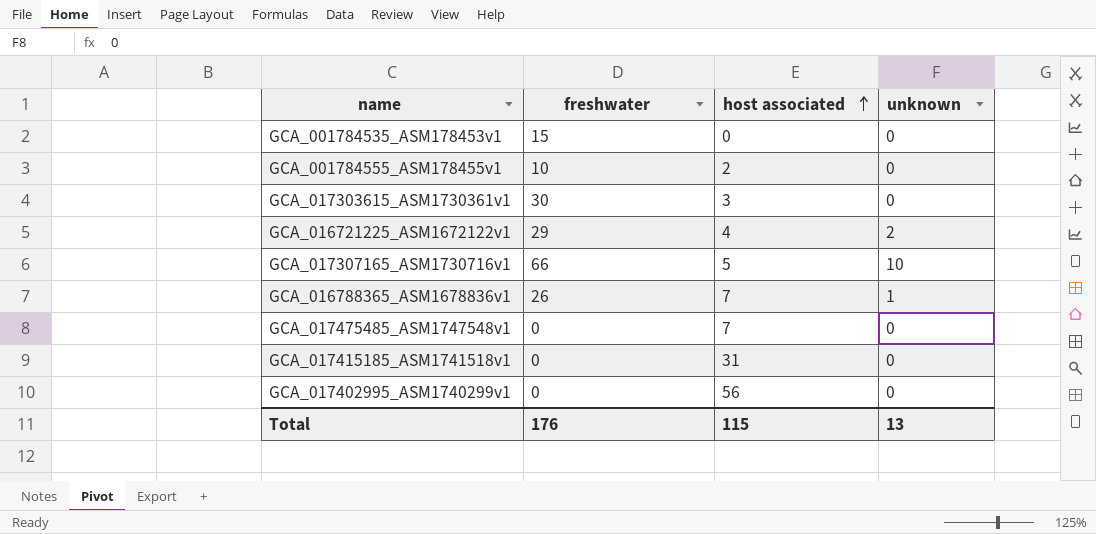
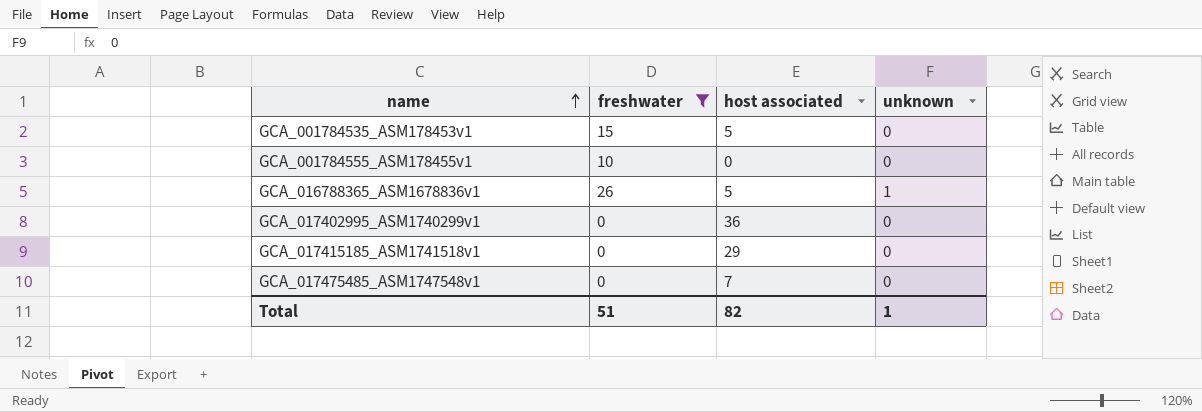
filter: none -> freshwater <= 26
row order: host associated ascending -> name ascending
GCA_001784535_ASM178453v1 | host associated: 0 -> 5
GCA_001784555_ASM178455v1 | host associated: 2 -> 0
GCA_016788365_ASM1678836v1 | host associated: 7 -> 5
GCA_017402995_ASM1740299v1 | host associated: 56 -> 36
GCA_017415185_ASM1741518v1 | host associated: 31 -> 29
Total | freshwater: 176 -> 51
Total | host associated: 115 -> 82
Total | unknown: 13 -> 1

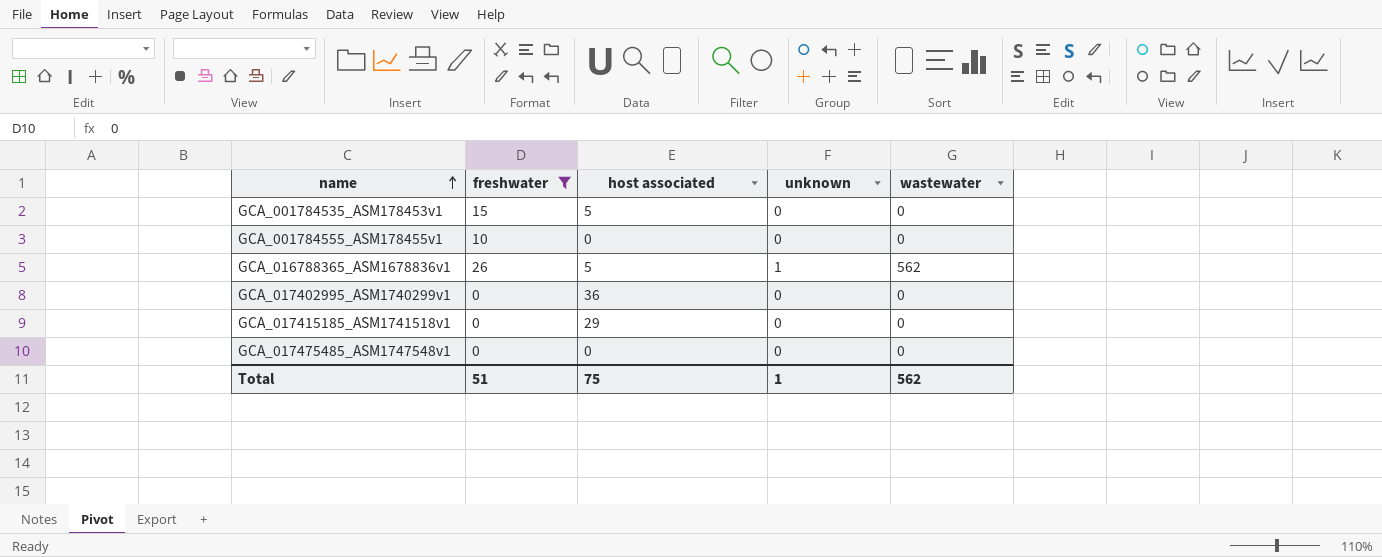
column wastewater | position: none -> 5
GCA_017475485_ASM1747548v1 | host associated: 7 -> 0
Total | host associated: 82 -> 75

